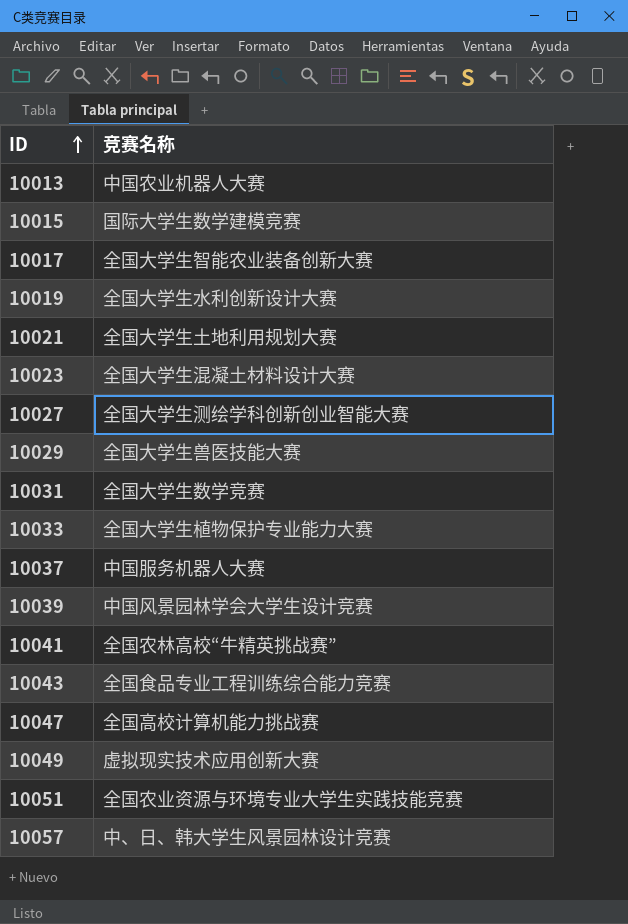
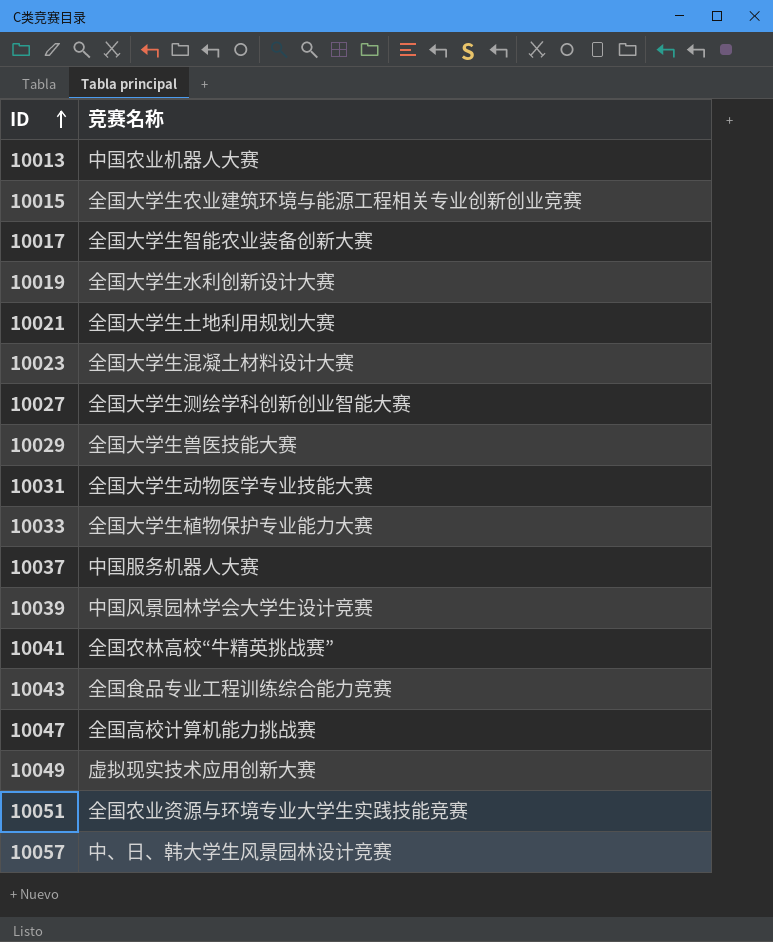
10015 | 竞赛名称: 国际大学生数学建模竞赛 -> 全国大学生农业建筑环境与能源工程相关专业创新创业竞赛
10031 | 竞赛名称: 全国大学生数学竞赛 -> 全国大学生动物医学专业技能大赛

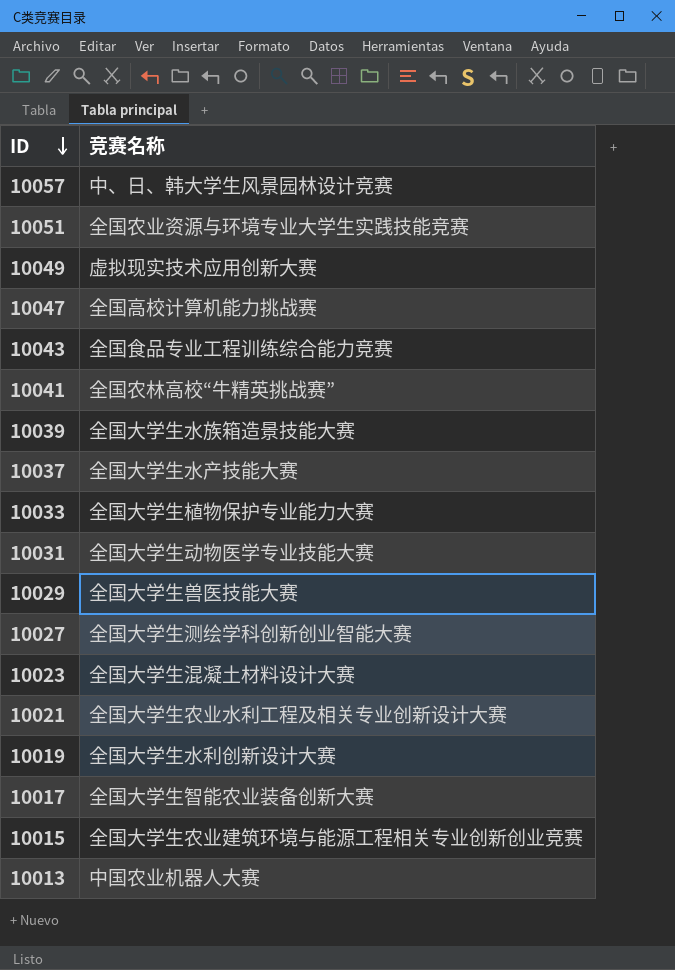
row order: ID ascending -> ID descending
10039 | 竞赛名称: 中国风景园林学会大学生设计竞赛 -> 全国大学生水族箱造景技能大赛
10037 | 竞赛名称: 中国服务机器人大赛 -> 全国大学生水产技能大赛
10021 | 竞赛名称: 全国大学生土地利用规划大赛 -> 全国大学生农业水利工程及相关专业创新设计大赛

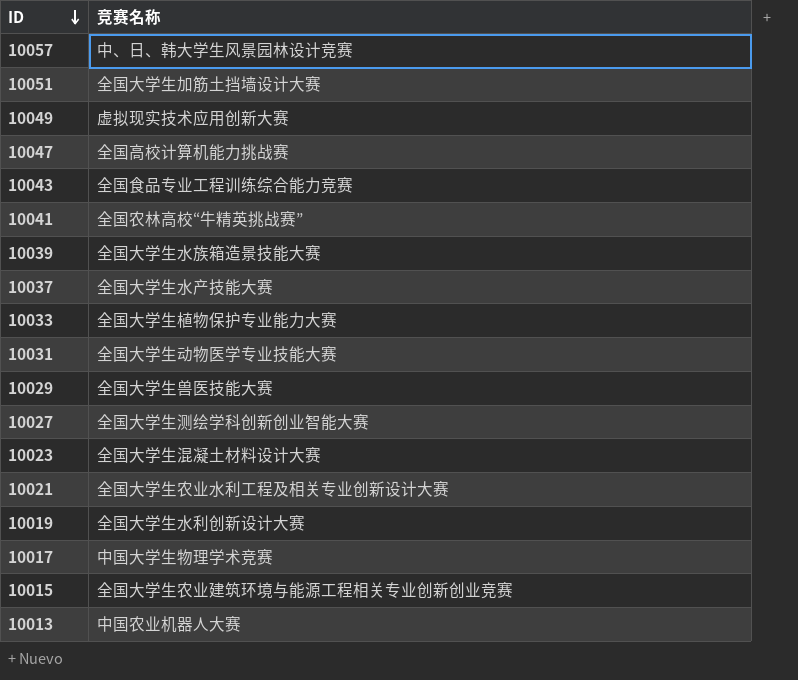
10051 | 竞赛名称: 全国农业资源与环境专业大学生实践技能竞赛 -> 全国大学生加筋土挡墙设计大赛
10017 | 竞赛名称: 全国大学生智能农业装备创新大赛 -> 中国大学生物理学术竞赛

